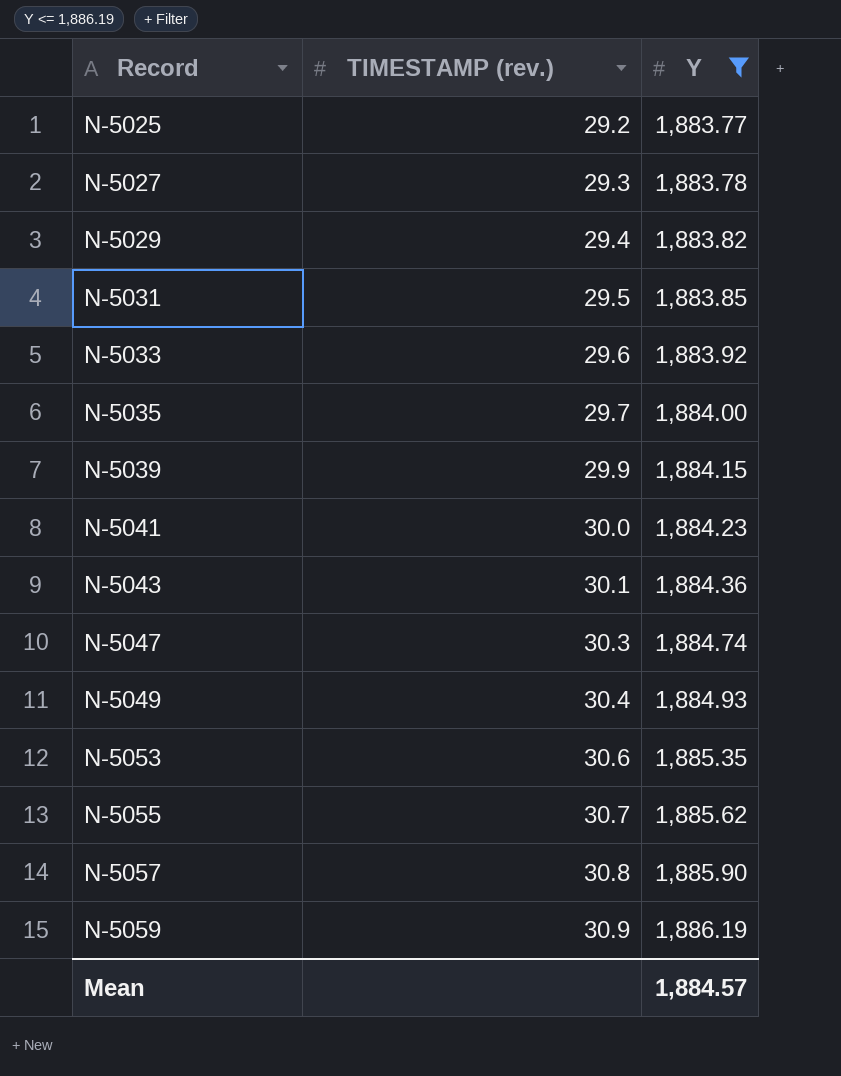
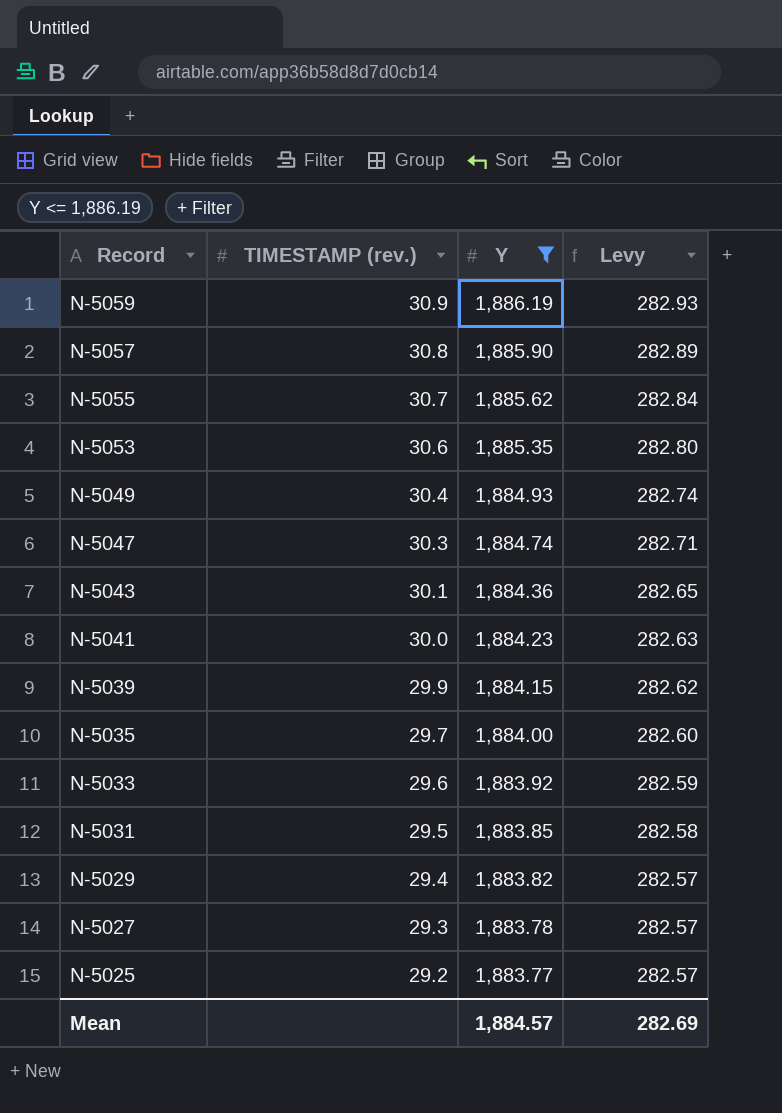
row order: Record ascending -> Record descending
column Levy | formula: none -> [Y] * 0.15

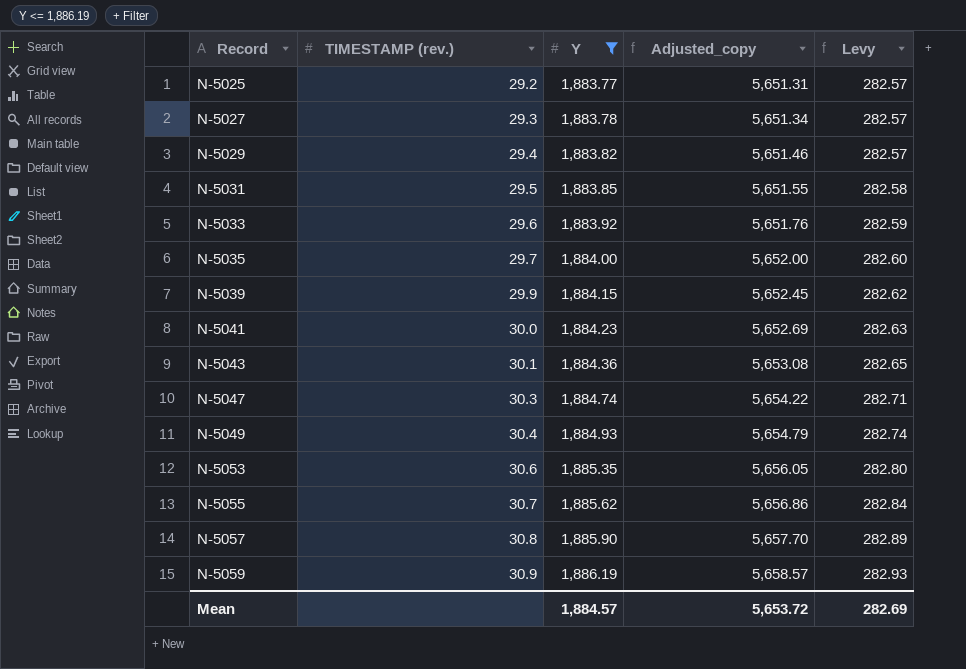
row order: Record descending -> Record ascending
column Adjusted_copy | formula: none -> [Y] * 3

